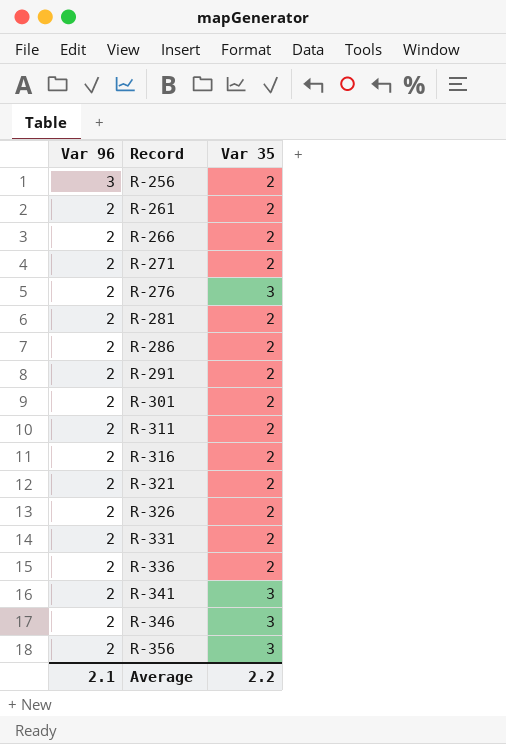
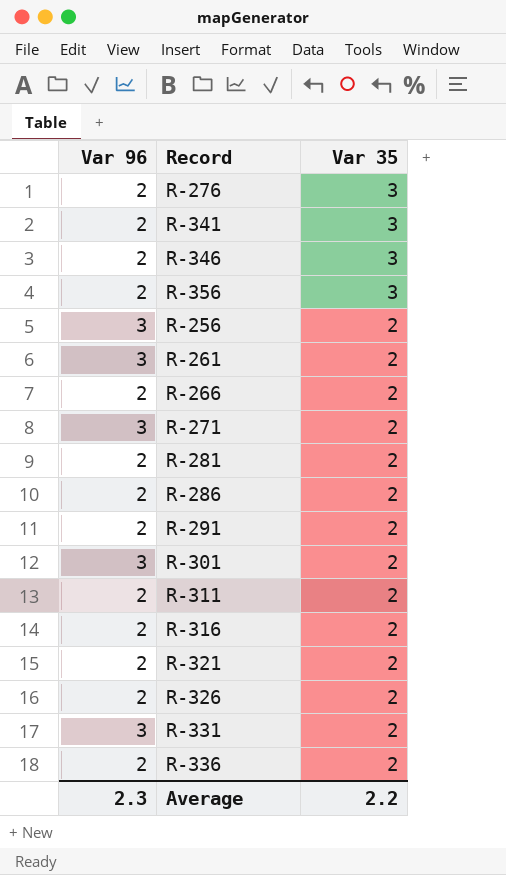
row order: Var 96 descending -> Var 35 descending
R-261 | Var 96: 2 -> 3
R-271 | Var 96: 2 -> 3
R-301 | Var 96: 2 -> 3
R-331 | Var 96: 2 -> 3
Average | Var 96: 2.1 -> 2.3

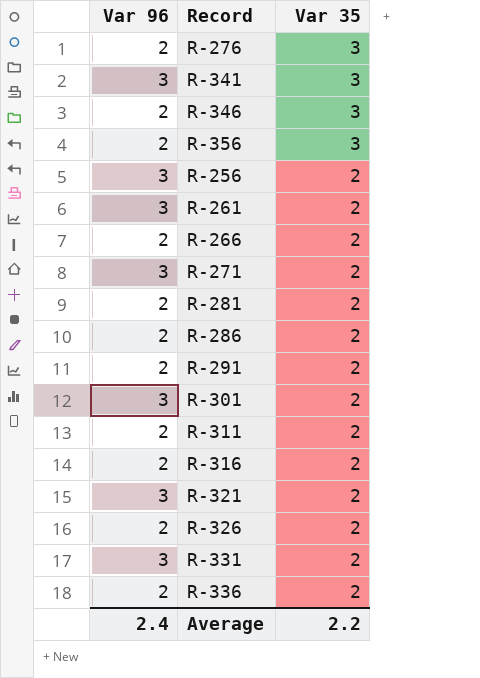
R-341 | Var 96: 2 -> 3
R-321 | Var 96: 2 -> 3
Average | Var 96: 2.3 -> 2.4

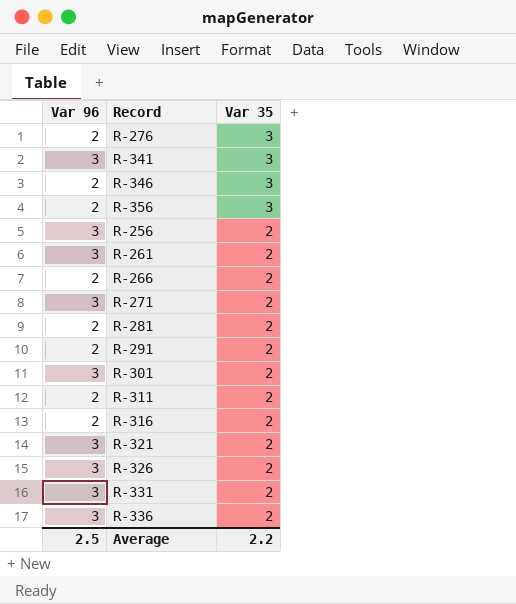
row R-286: 2 | 2 -> none
R-326 | Var 96: 2 -> 3
R-336 | Var 96: 2 -> 3
Average | Var 96: 2.4 -> 2.5

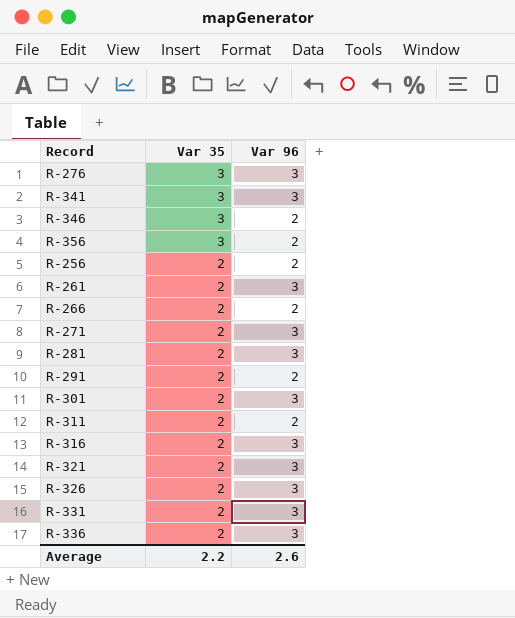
column Var 96 | position: 1 -> 3
R-276 | Var 96: 2 -> 3
R-256 | Var 96: 3 -> 2
R-281 | Var 96: 2 -> 3
R-316 | Var 96: 2 -> 3
Average | Var 96: 2.5 -> 2.6

